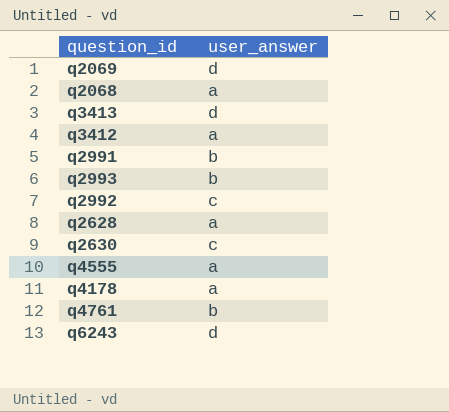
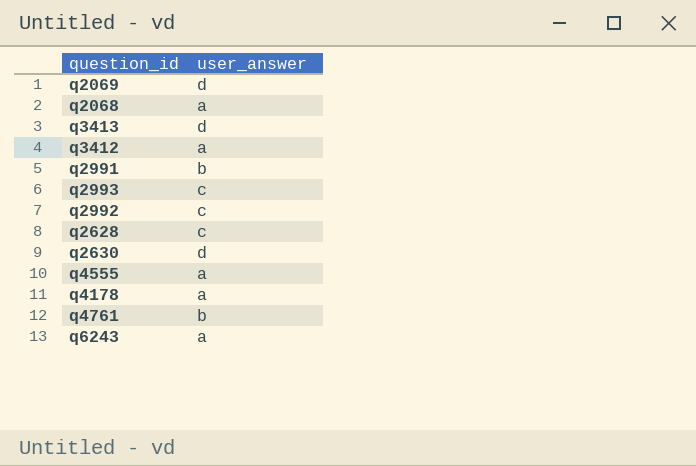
q2993 | user_answer: b -> c
q2628 | user_answer: a -> c
q2630 | user_answer: c -> d
q6243 | user_answer: d -> a

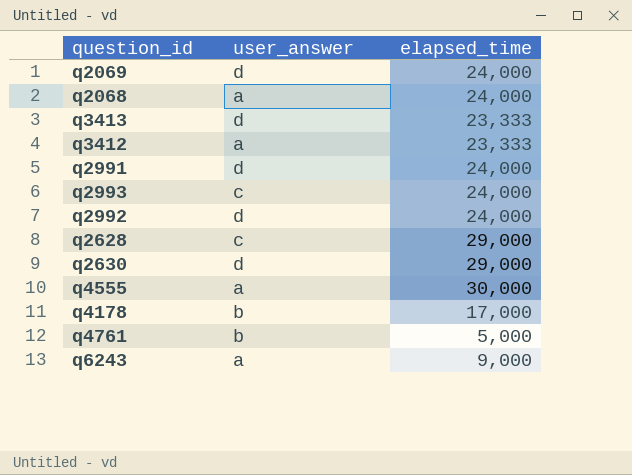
column elapsed_time | position: none -> 3
q2991 | user_answer: b -> d
q2992 | user_answer: c -> d
q4178 | user_answer: a -> b

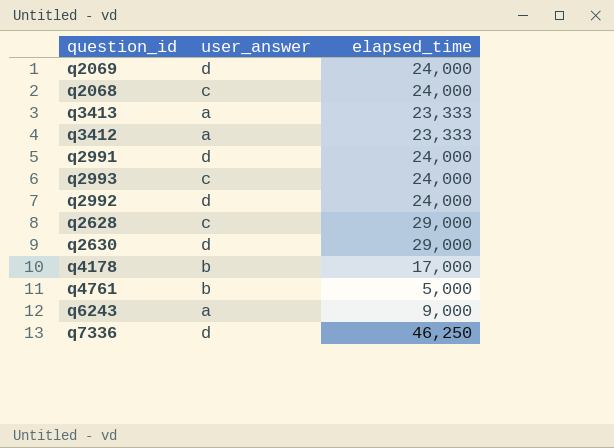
row q4555: a | 30,000 -> none
q2068 | user_answer: a -> c
q3413 | user_answer: d -> a
row q7336: none -> d | 46,250

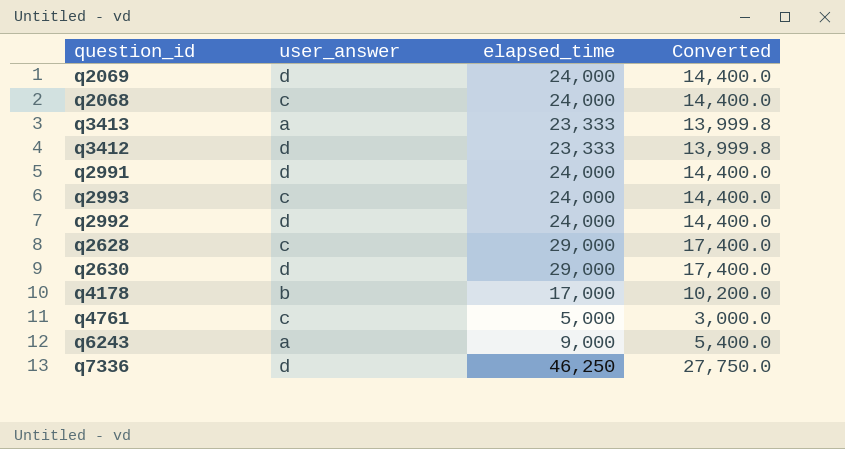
column Converted | formula: none -> [elapsed_time] * 0.6
q3412 | user_answer: a -> d
q4761 | user_answer: b -> c

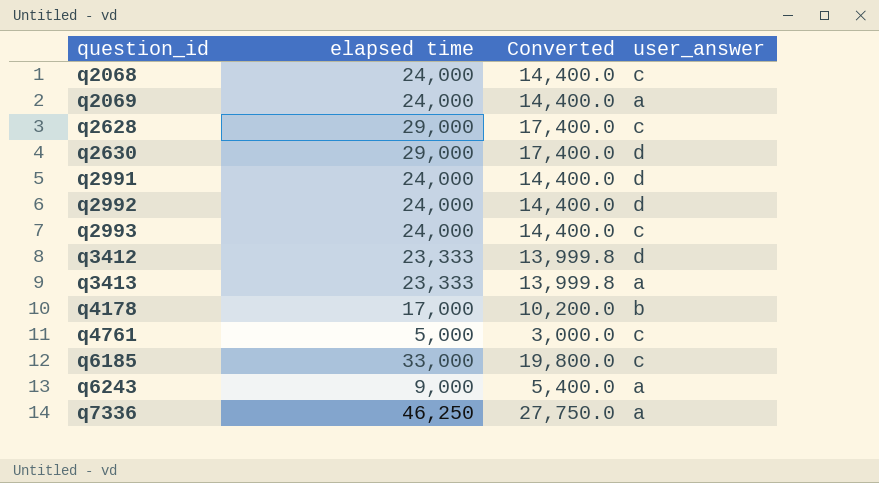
row order: none -> question_id ascending
column name: elapsed_time -> elapsed time
column user_answer | position: 2 -> 4
q2069 | user_answer: d -> a
row q6185: none -> 33,000 | 19,800.0 | c
q7336 | user_answer: d -> a

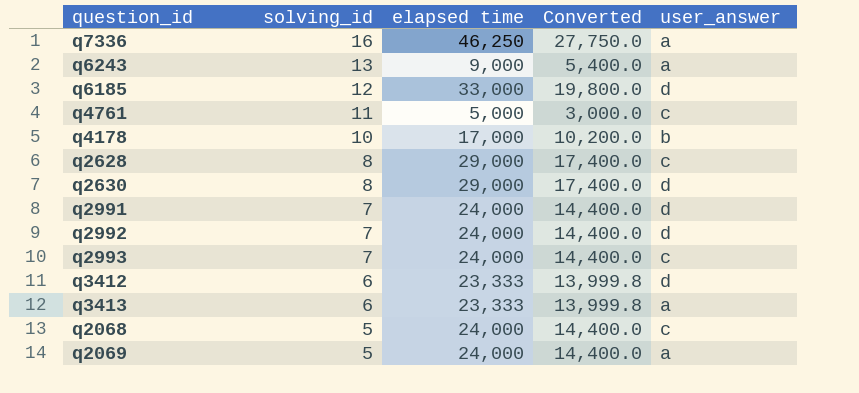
row order: question_id ascending -> solving_id descending
column solving_id | position: none -> 2
q6185 | user_answer: c -> d

